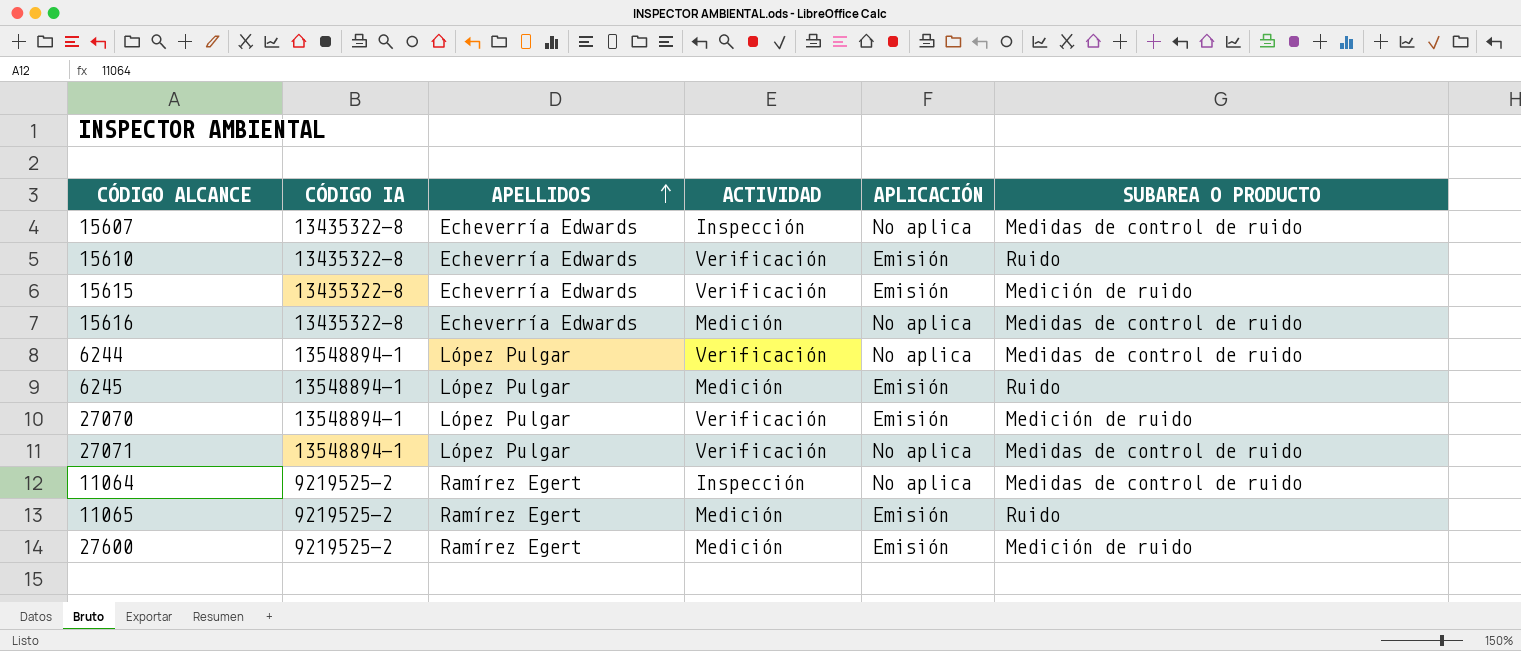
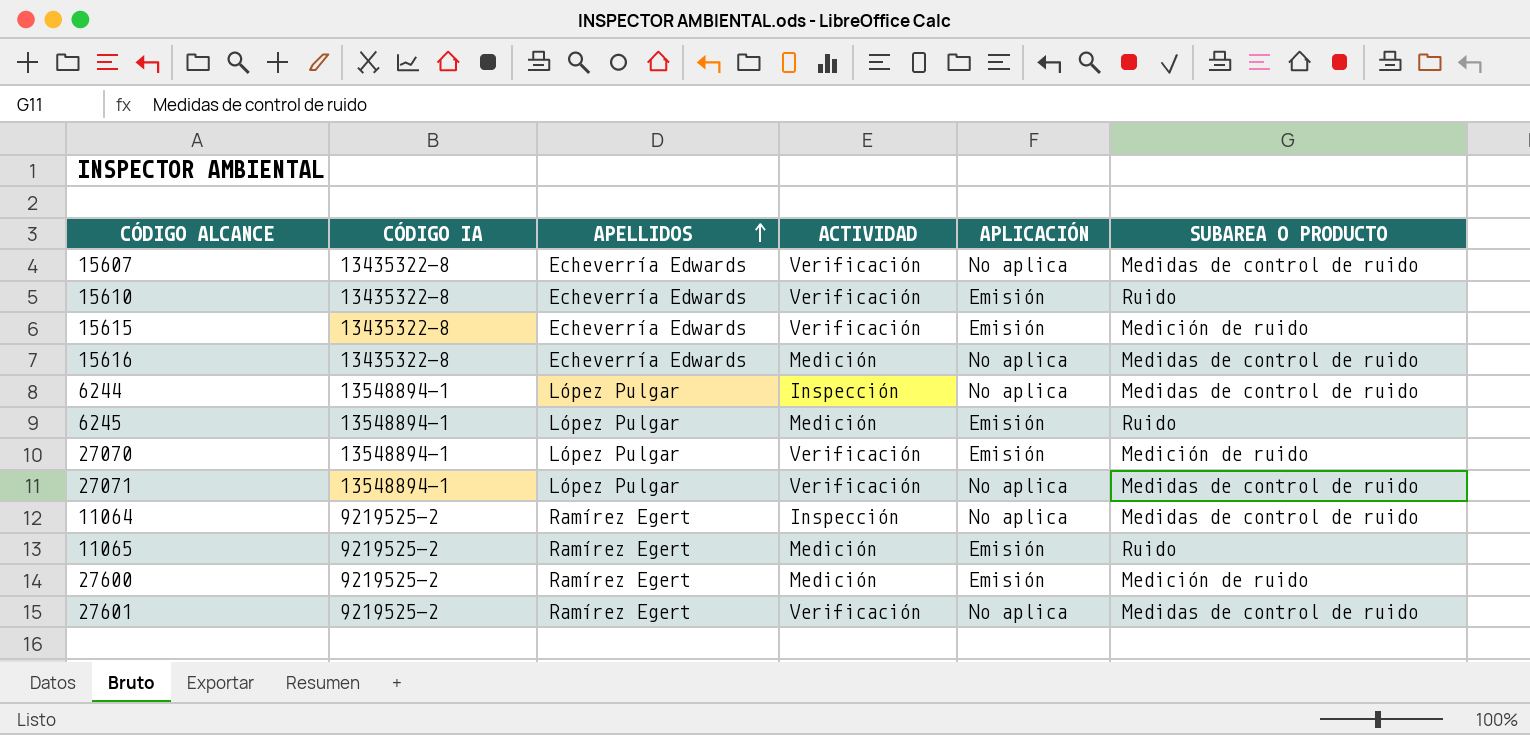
15607 | ACTIVIDAD: Inspección -> Verificación
6244 | ACTIVIDAD: Verificación -> Inspección
row 27601: none -> 9219525-2 | Ramírez Egert | Verificación | No aplica | Medidas de control de ruido

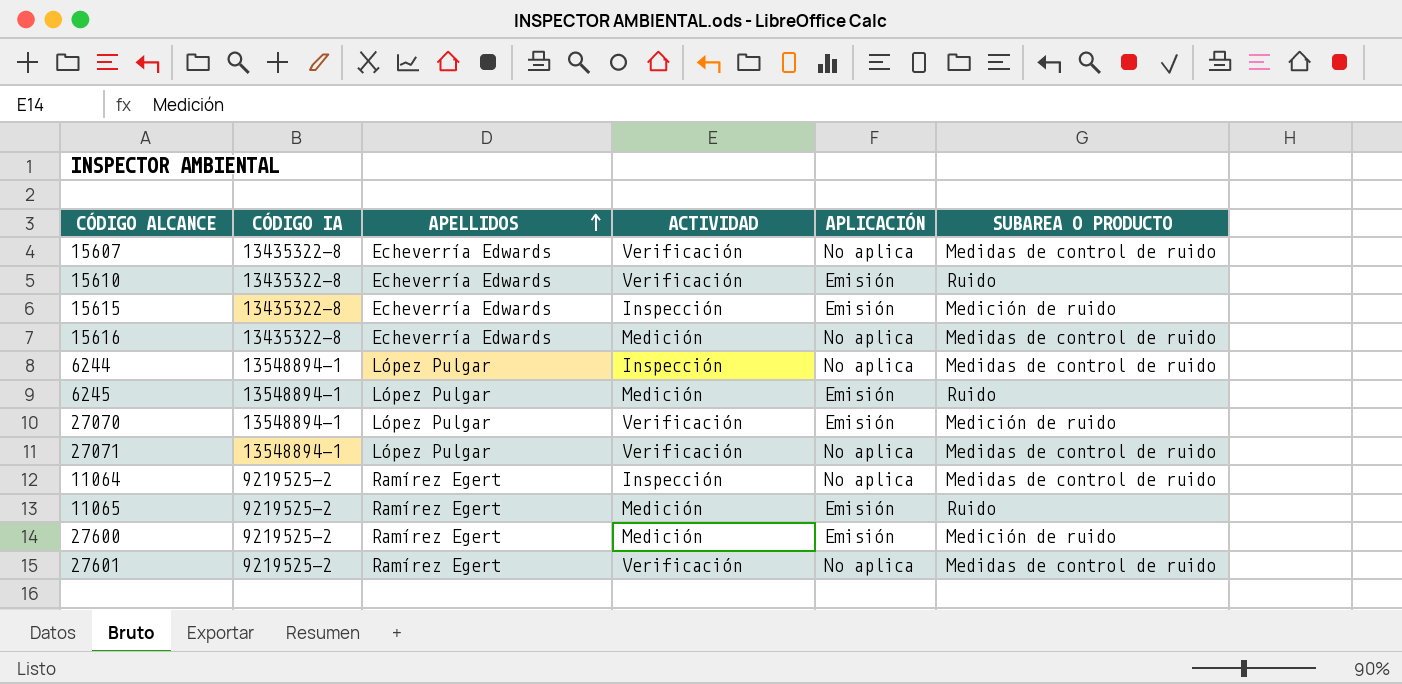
15615 | ACTIVIDAD: Verificación -> Inspección

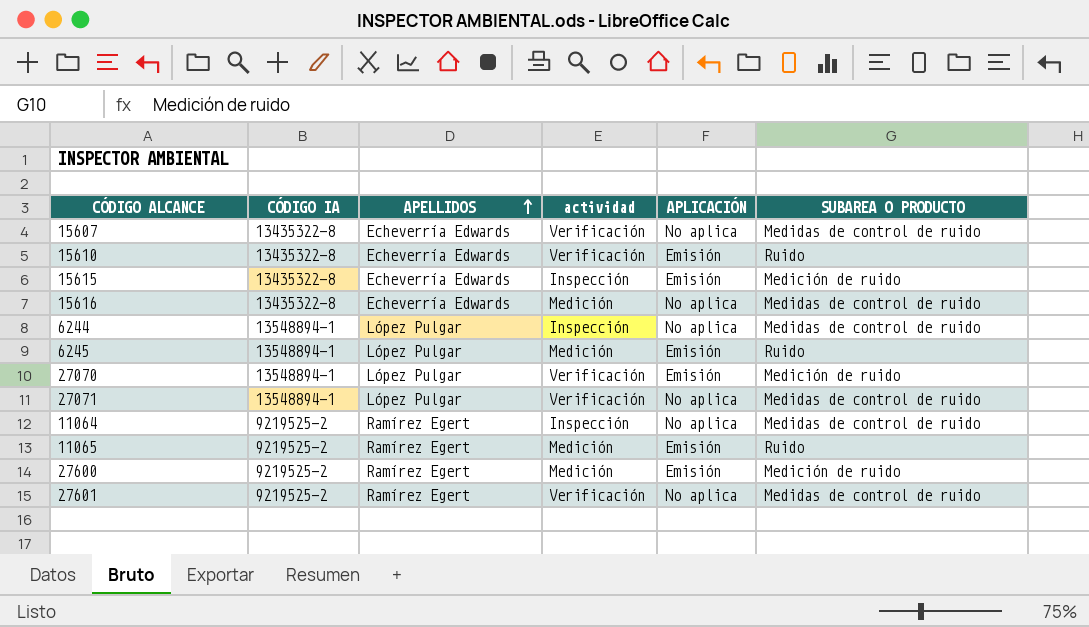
column name: ACTIVIDAD -> actividad

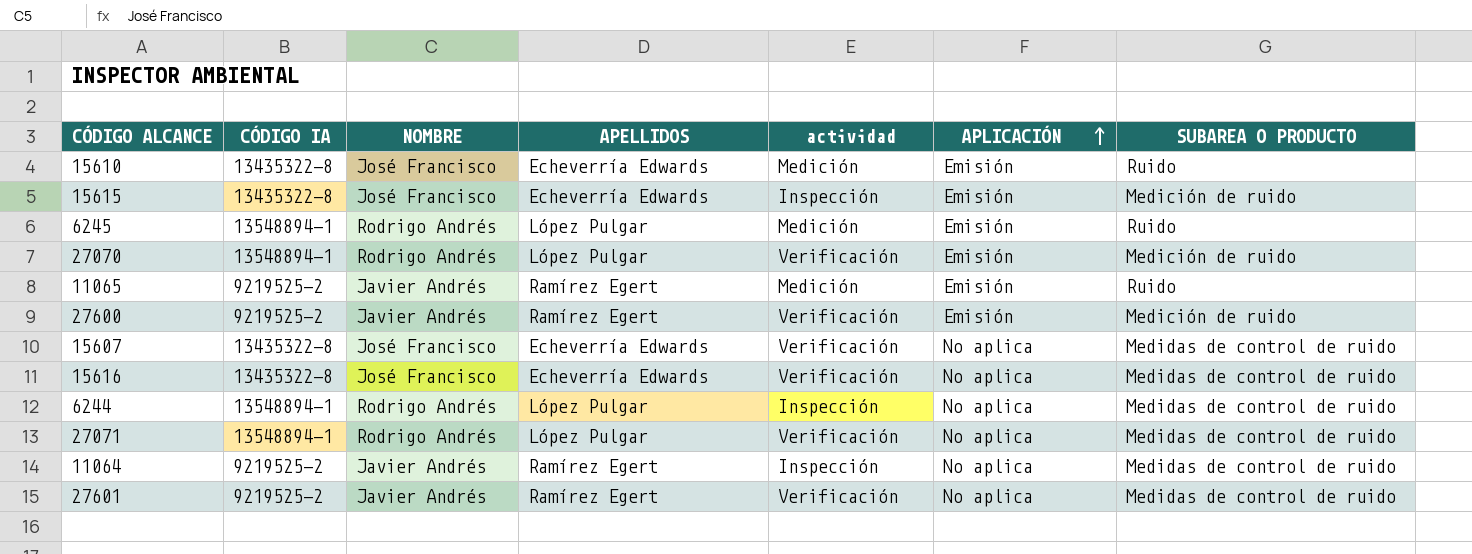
row order: APELLIDOS ascending -> APLICACIÓN ascending
column NOMBRE | position: none -> 3
15610 | actividad: Verificación -> Medición
27600 | actividad: Medición -> Verificación
15616 | actividad: Medición -> Verificación

